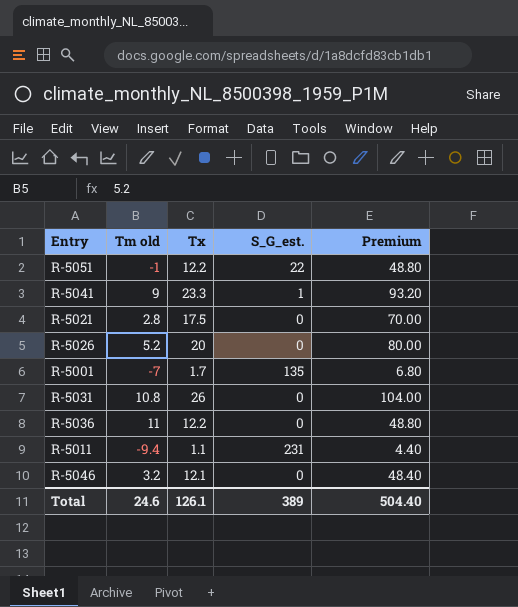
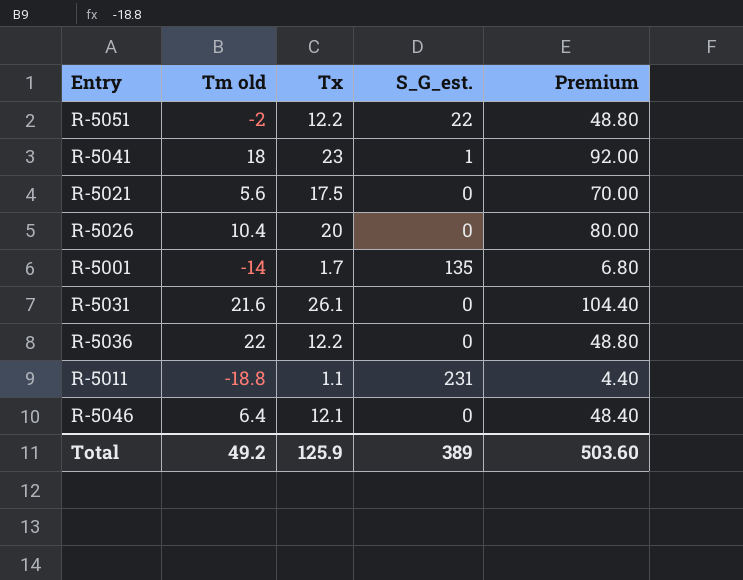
R-5051 | Tm old: -1 -> -2
R-5041 | Tm old: 9 -> 18
R-5041 | Tx: 23.3 -> 23
R-5041 | Premium: 93.20 -> 92.00
R-5021 | Tm old: 2.8 -> 5.6
R-5026 | Tm old: 5.2 -> 10.4
R-5001 | Tm old: -7 -> -14
R-5031 | Tm old: 10.8 -> 21.6
R-5031 | Tx: 26 -> 26.1
R-5031 | Premium: 104.00 -> 104.40
R-5036 | Tm old: 11 -> 22
R-5011 | Tm old: -9.4 -> -18.8
R-5046 | Tm old: 3.2 -> 6.4
Total | Tm old: 24.6 -> 49.2
Total | Tx: 126.1 -> 125.9
Total | Premium: 504.40 -> 503.60

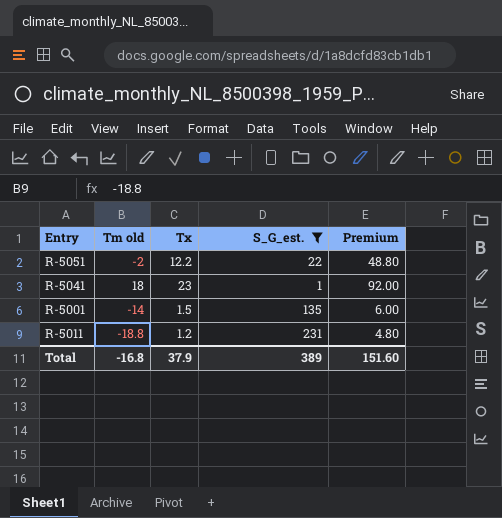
filter: none -> S_G_est. != 0
R-5001 | Tx: 1.7 -> 1.5
R-5001 | Premium: 6.80 -> 6.00
R-5011 | Tx: 1.1 -> 1.2
R-5011 | Premium: 4.40 -> 4.80
Total | Tm old: 49.2 -> -16.8
Total | Tx: 125.9 -> 37.9
Total | Premium: 503.60 -> 151.60

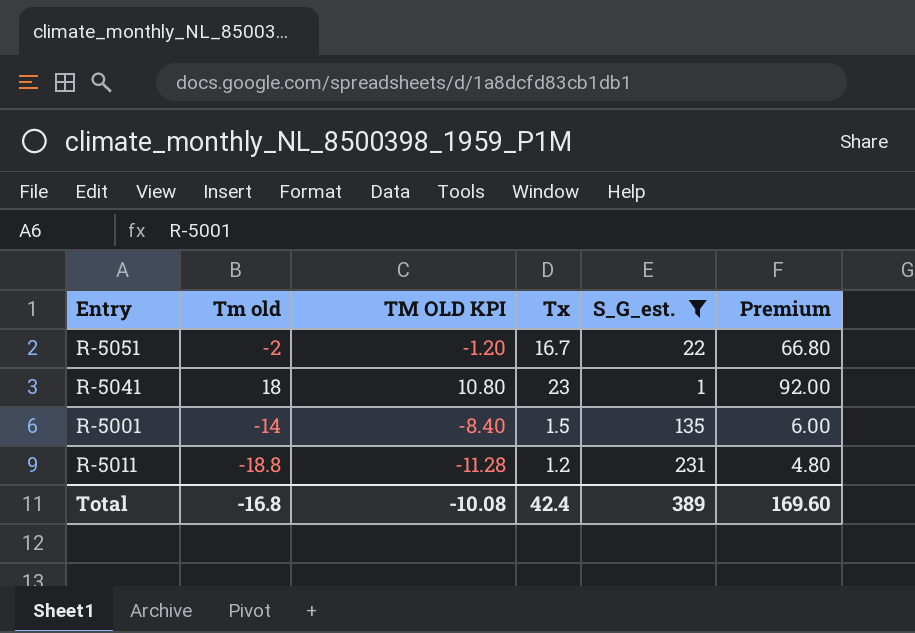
column TM OLD KPI | formula: none -> [Tm old] * 0.6
R-5051 | Tx: 12.2 -> 16.7
R-5051 | Premium: 48.80 -> 66.80
Total | Tx: 37.9 -> 42.4
Total | Premium: 151.60 -> 169.60

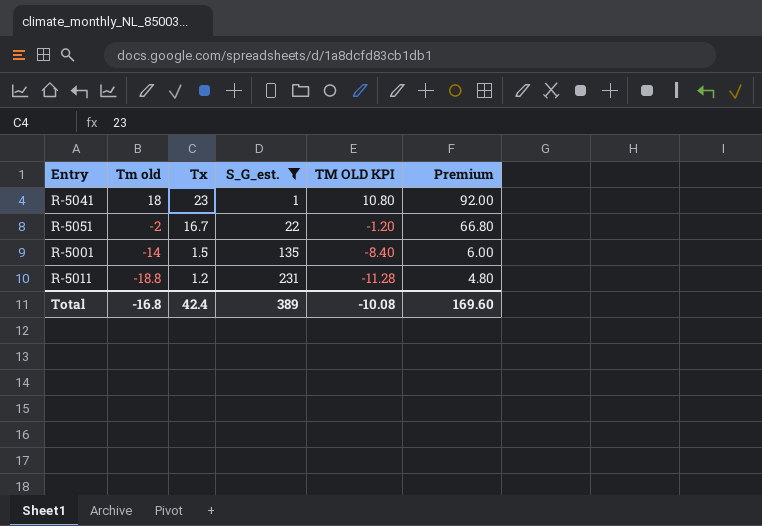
row order: none -> Tm old descending
column TM OLD KPI | position: 3 -> 5

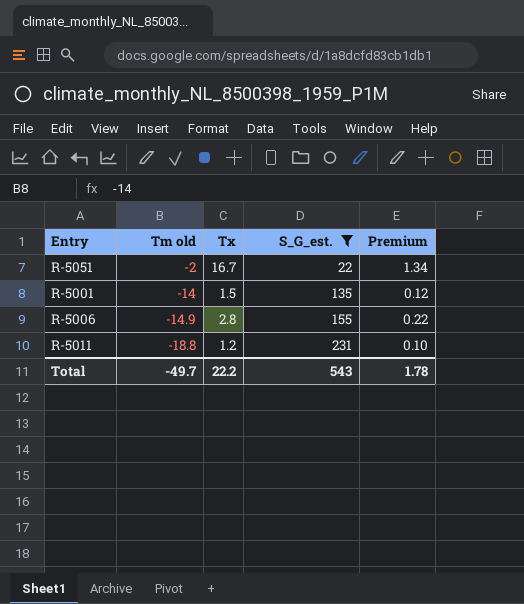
column TM OLD KPI | formula: [Tm old] * 0.6 -> none
column Premium | formula: [Tx] * 4 -> [Tx] * 0.08
row R-5041: 18 | 23 | 1 | 10.80 | 92.00 -> none
row R-5006: none -> -14.9 | 2.8 | 155 | 0.22
Total | Tm old: -16.8 -> -49.7
Total | Tx: 42.4 -> 22.2
Total | S_G_est.: 389 -> 543
Total | Premium: 169.60 -> 1.78

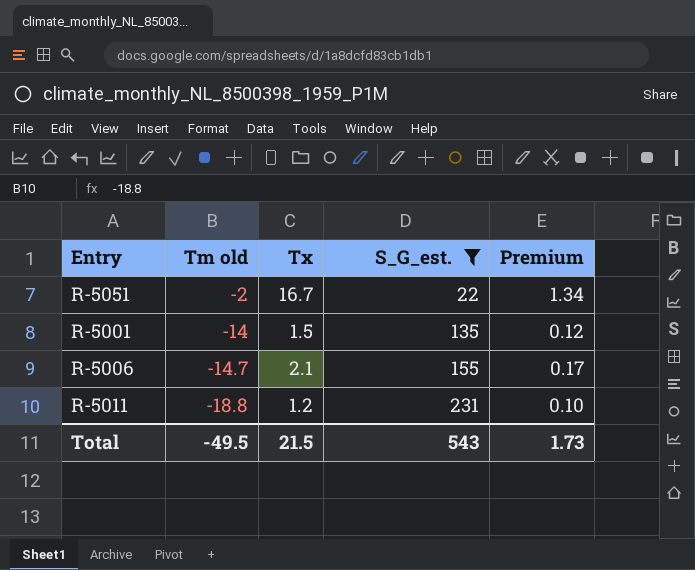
R-5006 | Tm old: -14.9 -> -14.7
R-5006 | Tx: 2.8 -> 2.1
R-5006 | Premium: 0.22 -> 0.17
Total | Tm old: -49.7 -> -49.5
Total | Tx: 22.2 -> 21.5
Total | Premium: 1.78 -> 1.73

